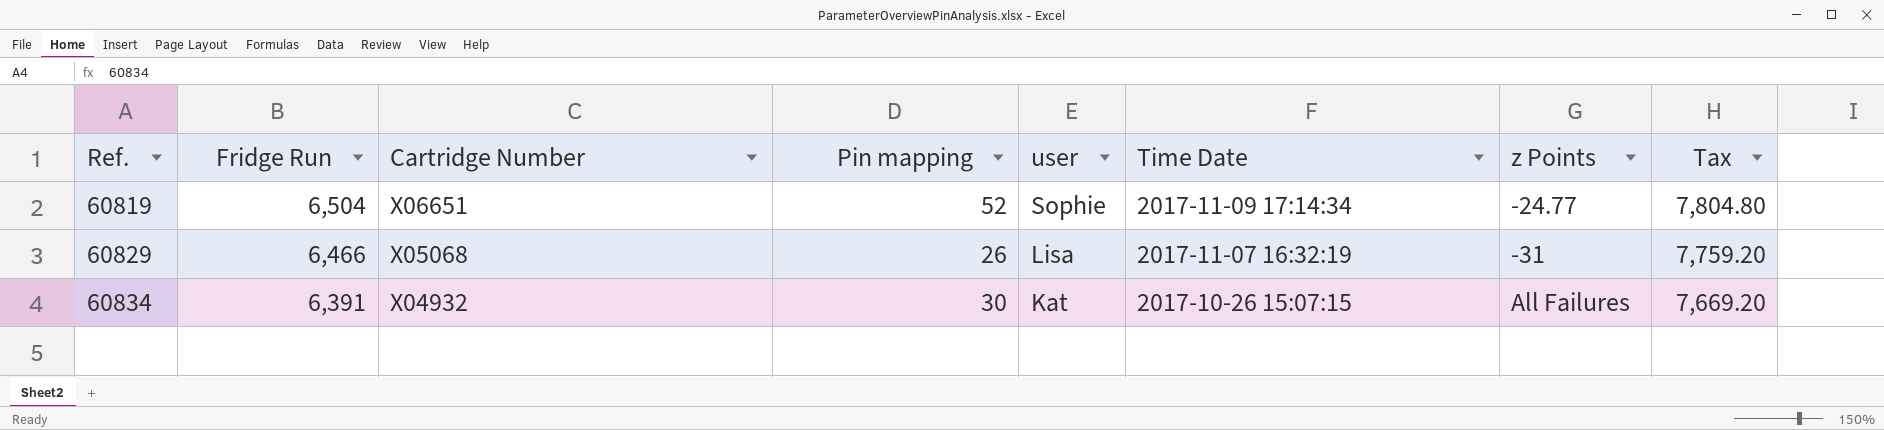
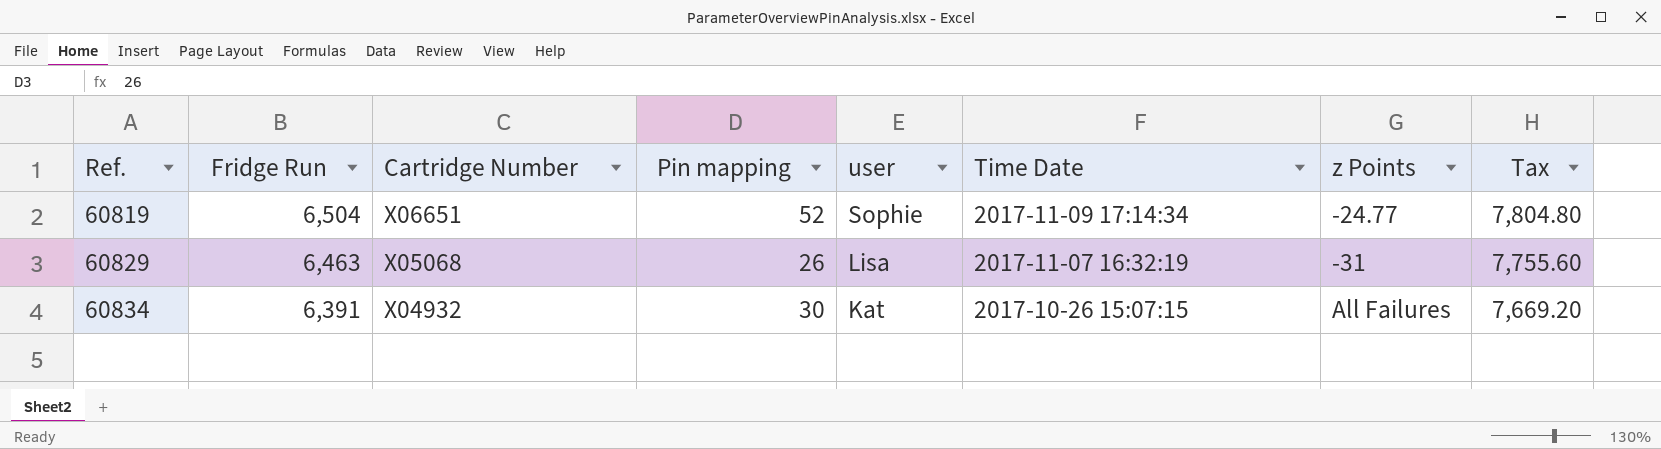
60829 | Fridge Run: 6,466 -> 6,463
60829 | Tax: 7,759.20 -> 7,755.60

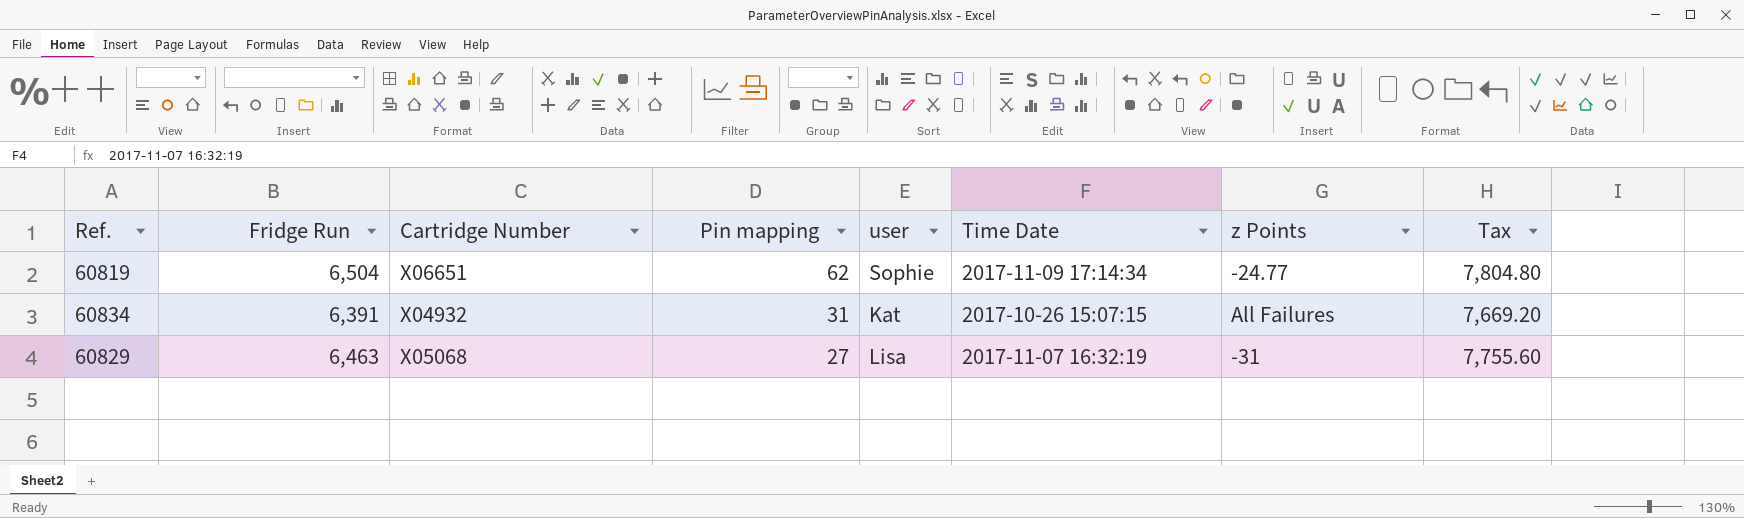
row order: Ref. ascending -> Pin mapping descending
60819 | Pin mapping: 52 -> 62
60834 | Pin mapping: 30 -> 31
60829 | Pin mapping: 26 -> 27

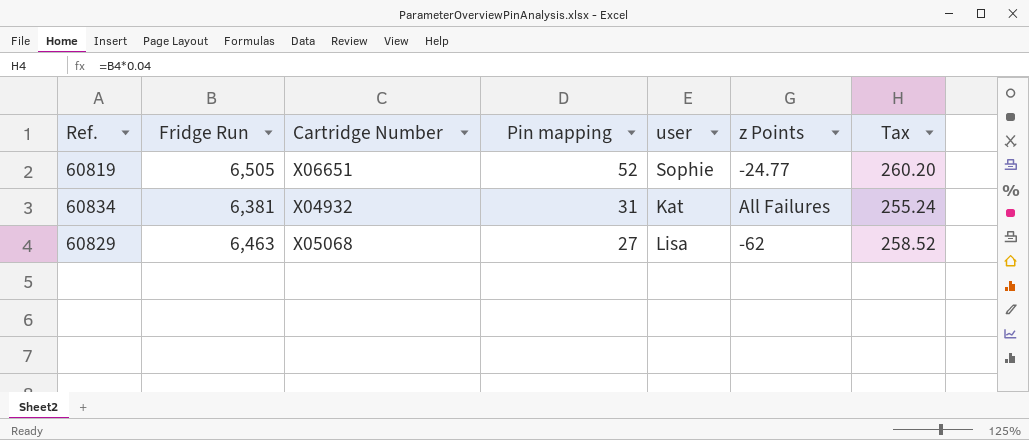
column Time Date | position: 6 -> none
column Tax | formula: [Fridge Run] * 1.2 -> [Fridge Run] * 0.04
60819 | Fridge Run: 6,504 -> 6,505
60819 | Pin mapping: 62 -> 52
60834 | Fridge Run: 6,391 -> 6,381
60829 | z Points: -31 -> -62

